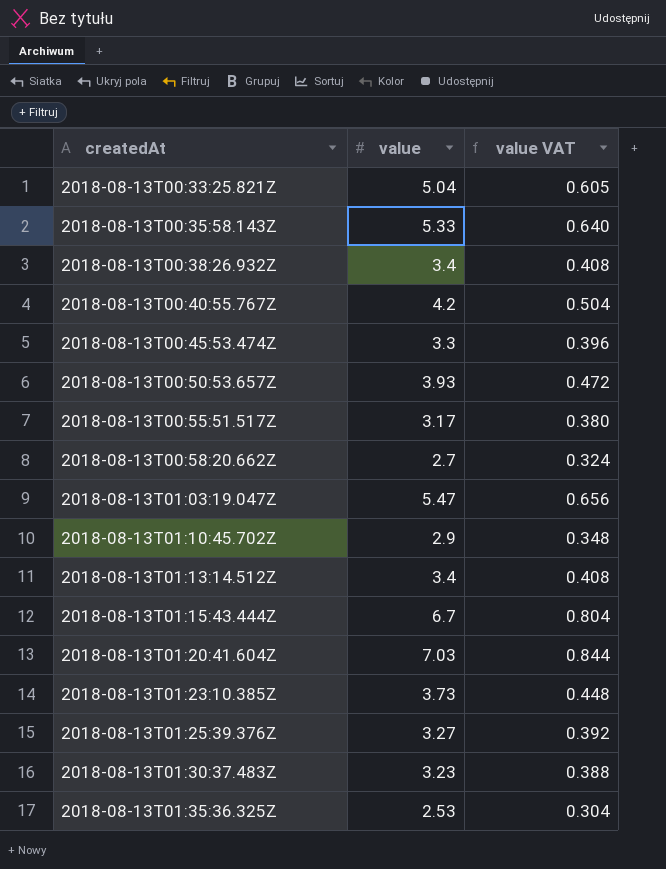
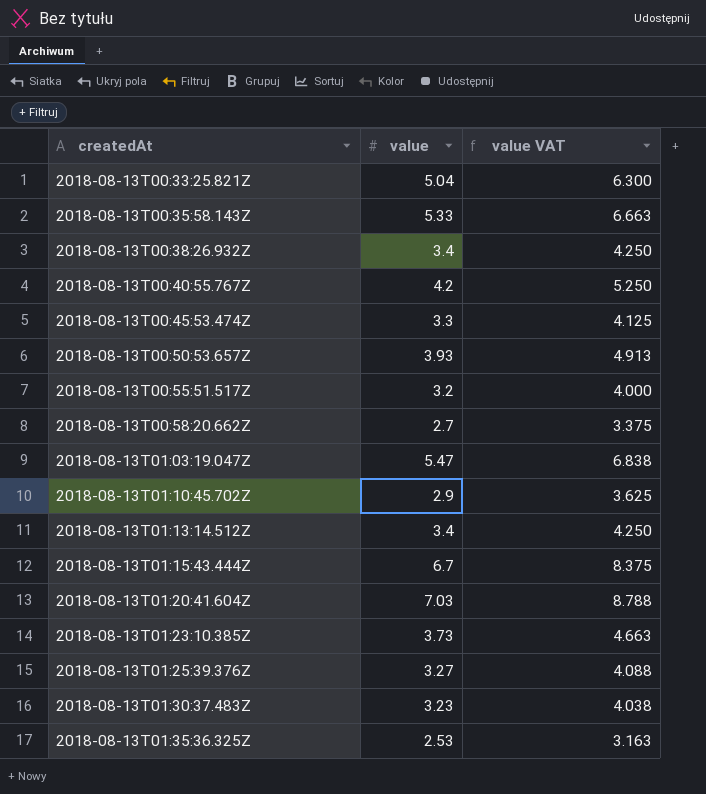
column value VAT | formula: [value] * 0.12 -> [value] * 1.25
2018-08-13T00:55:51.517Z | value: 3.17 -> 3.2

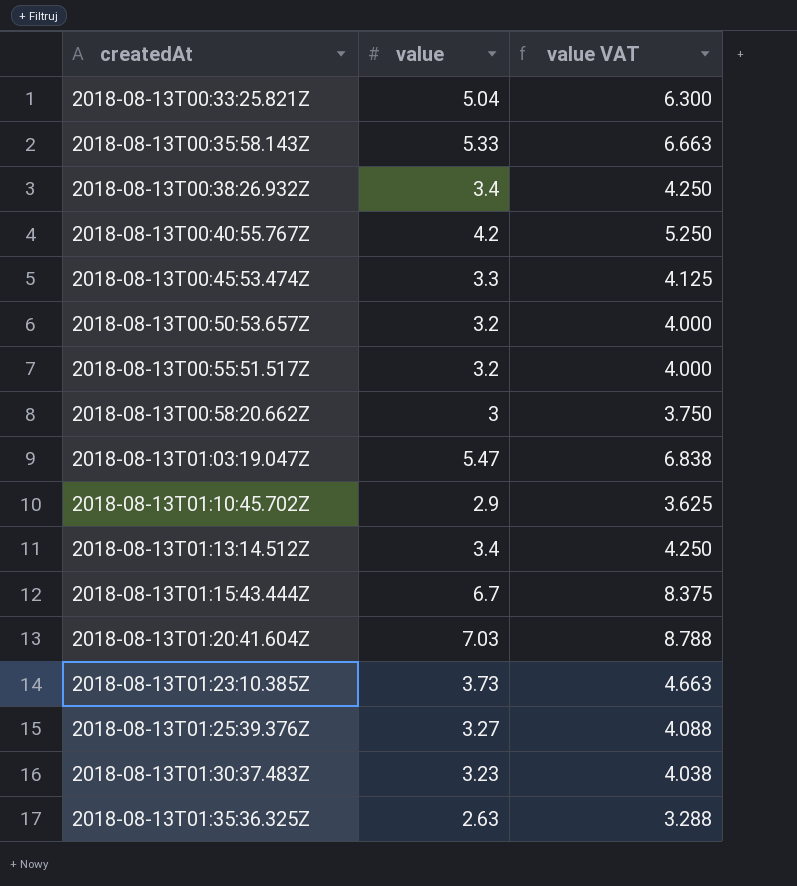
2018-08-13T00:50:53.657Z | value: 3.93 -> 3.2
2018-08-13T00:50:53.657Z | value VAT: 4.913 -> 4.000
2018-08-13T00:58:20.662Z | value: 2.7 -> 3
2018-08-13T00:58:20.662Z | value VAT: 3.375 -> 3.750
2018-08-13T01:35:36.325Z | value: 2.53 -> 2.63
2018-08-13T01:35:36.325Z | value VAT: 3.163 -> 3.288

